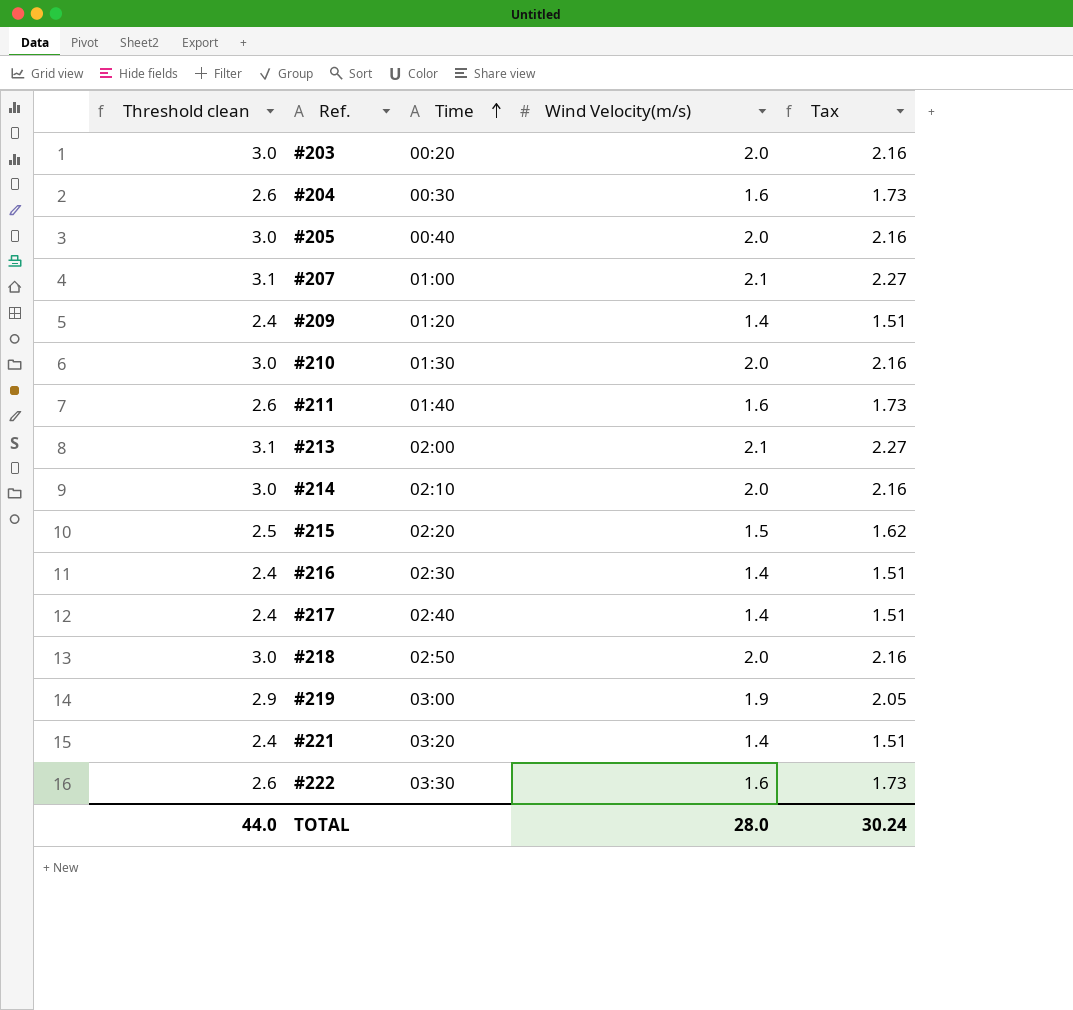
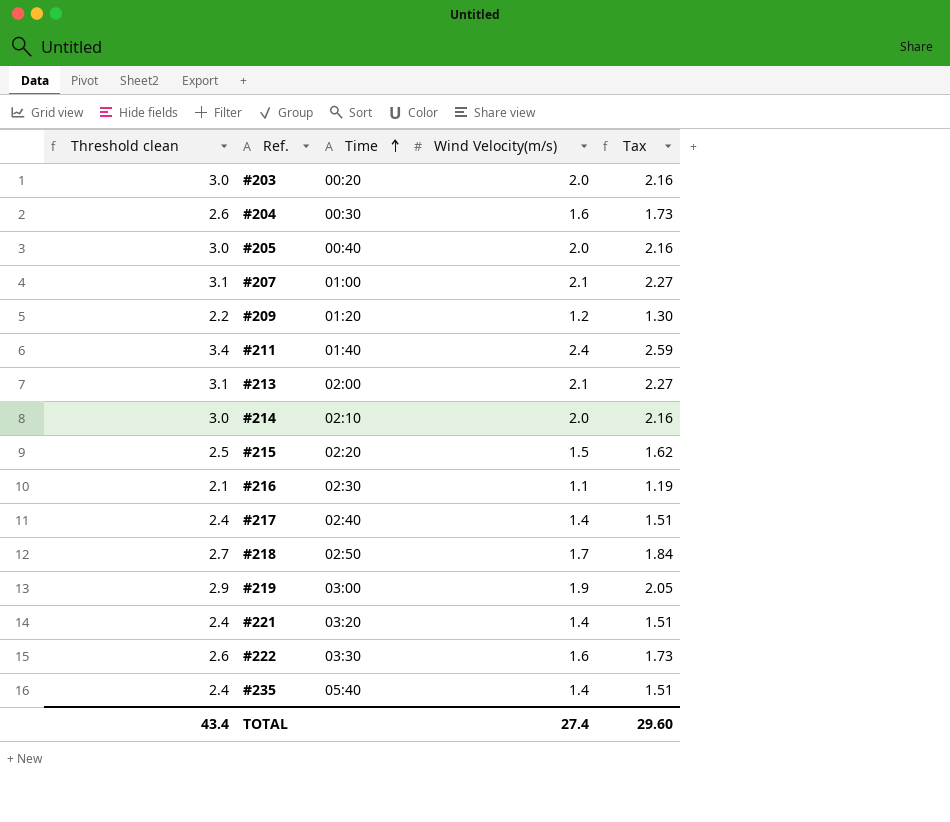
row #210: 3.0 | 01:30 | 2.0 | 2.16 -> none
#209 | Threshold clean: 2.4 -> 2.2
#209 | Wind Velocity(m/s): 1.4 -> 1.2
#209 | Tax: 1.51 -> 1.30
#211 | Threshold clean: 2.6 -> 3.4
#211 | Wind Velocity(m/s): 1.6 -> 2.4
#211 | Tax: 1.73 -> 2.59
#216 | Threshold clean: 2.4 -> 2.1
#216 | Wind Velocity(m/s): 1.4 -> 1.1
#216 | Tax: 1.51 -> 1.19
#218 | Threshold clean: 3.0 -> 2.7
#218 | Wind Velocity(m/s): 2.0 -> 1.7
#218 | Tax: 2.16 -> 1.84
row #235: none -> 2.4 | 05:40 | 1.4 | 1.51
TOTAL | Threshold clean: 44.0 -> 43.4
TOTAL | Wind Velocity(m/s): 28.0 -> 27.4
TOTAL | Tax: 30.24 -> 29.60

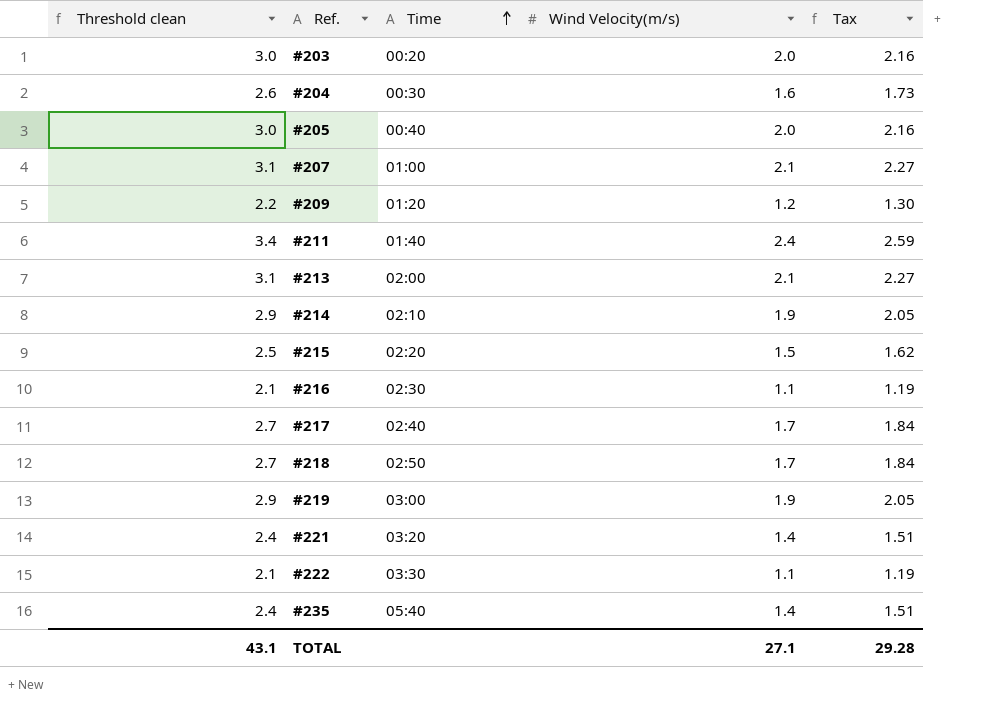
#214 | Threshold clean: 3.0 -> 2.9
#214 | Wind Velocity(m/s): 2.0 -> 1.9
#214 | Tax: 2.16 -> 2.05
#217 | Threshold clean: 2.4 -> 2.7
#217 | Wind Velocity(m/s): 1.4 -> 1.7
#217 | Tax: 1.51 -> 1.84
#222 | Threshold clean: 2.6 -> 2.1
#222 | Wind Velocity(m/s): 1.6 -> 1.1
#222 | Tax: 1.73 -> 1.19
TOTAL | Threshold clean: 43.4 -> 43.1
TOTAL | Wind Velocity(m/s): 27.4 -> 27.1
TOTAL | Tax: 29.60 -> 29.28

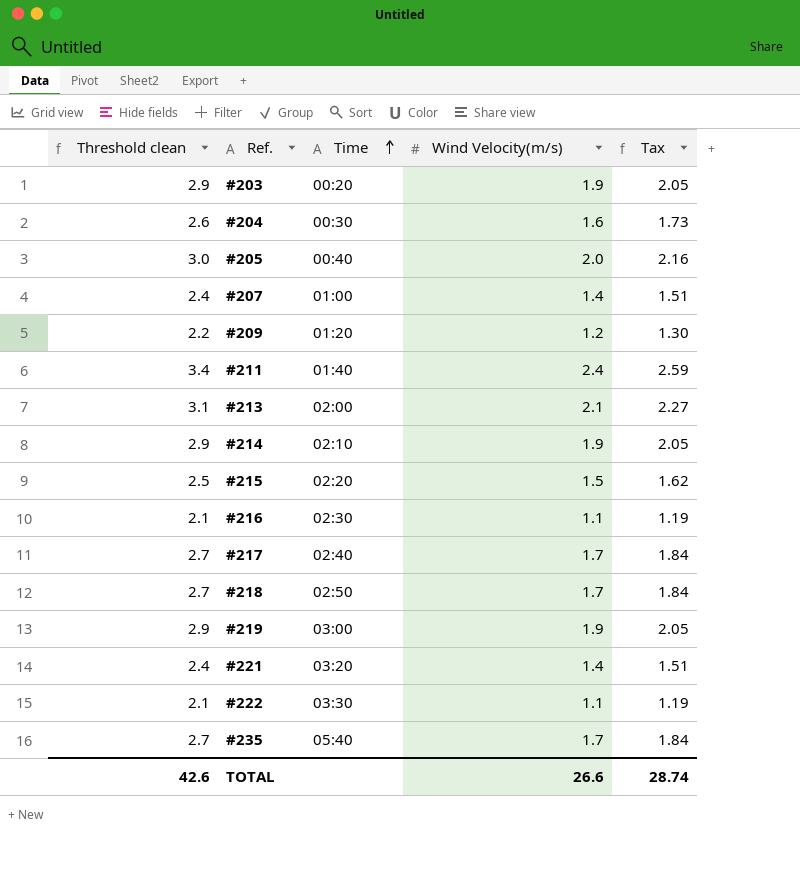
#203 | Threshold clean: 3.0 -> 2.9
#203 | Wind Velocity(m/s): 2.0 -> 1.9
#203 | Tax: 2.16 -> 2.05
#207 | Threshold clean: 3.1 -> 2.4
#207 | Wind Velocity(m/s): 2.1 -> 1.4
#207 | Tax: 2.27 -> 1.51
#235 | Threshold clean: 2.4 -> 2.7
#235 | Wind Velocity(m/s): 1.4 -> 1.7
#235 | Tax: 1.51 -> 1.84
TOTAL | Threshold clean: 43.1 -> 42.6
TOTAL | Wind Velocity(m/s): 27.1 -> 26.6
TOTAL | Tax: 29.28 -> 28.74

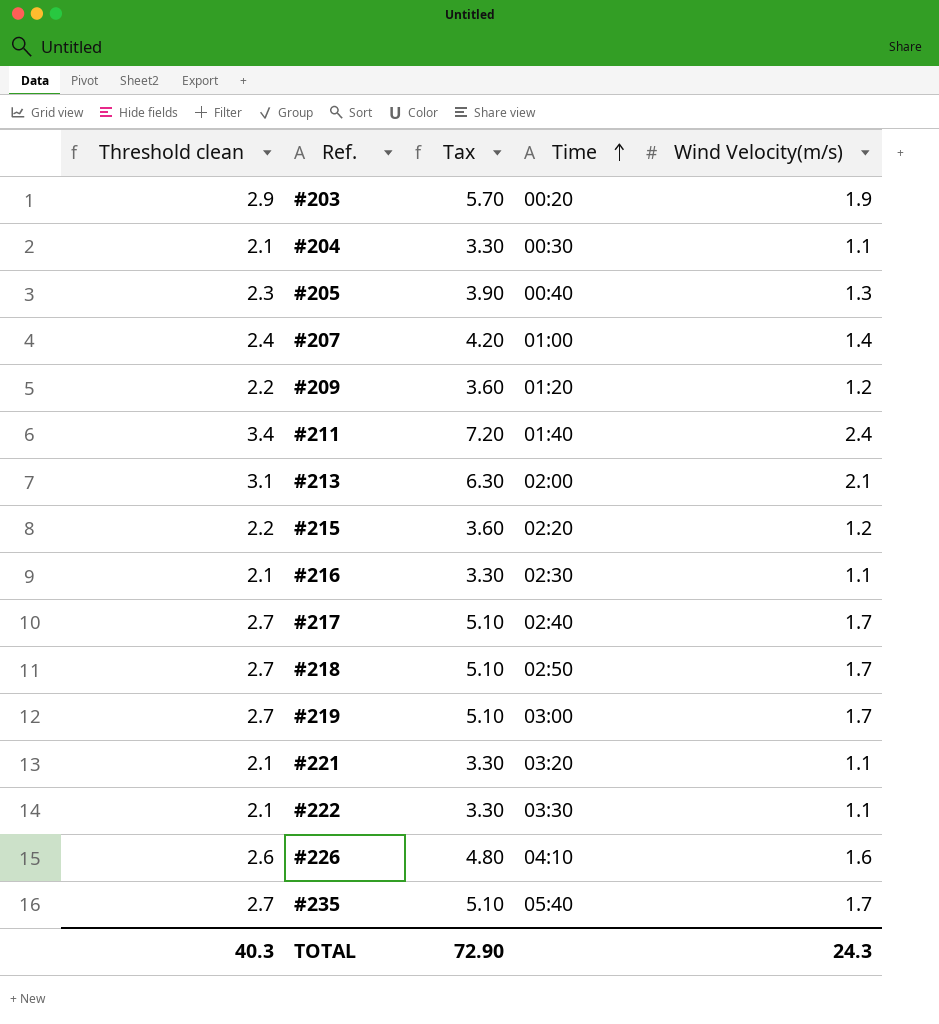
column Tax | formula: [Wind Velocity(m/s)] * 1.08 -> [Wind Velocity(m/s)] * 3
column Tax | position: 5 -> 3
row #214: 2.9 | 02:10 | 1.9 | 2.05 -> none
#204 | Threshold clean: 2.6 -> 2.1
#204 | Wind Velocity(m/s): 1.6 -> 1.1
#205 | Threshold clean: 3.0 -> 2.3
#205 | Wind Velocity(m/s): 2.0 -> 1.3
#215 | Threshold clean: 2.5 -> 2.2
#215 | Wind Velocity(m/s): 1.5 -> 1.2
#219 | Threshold clean: 2.9 -> 2.7
#219 | Wind Velocity(m/s): 1.9 -> 1.7
#221 | Threshold clean: 2.4 -> 2.1
#221 | Wind Velocity(m/s): 1.4 -> 1.1
row #226: none -> 2.6 | 4.80 | 04:10 | 1.6
TOTAL | Threshold clean: 42.6 -> 40.3
TOTAL | Tax: 28.74 -> 72.90
TOTAL | Wind Velocity(m/s): 26.6 -> 24.3

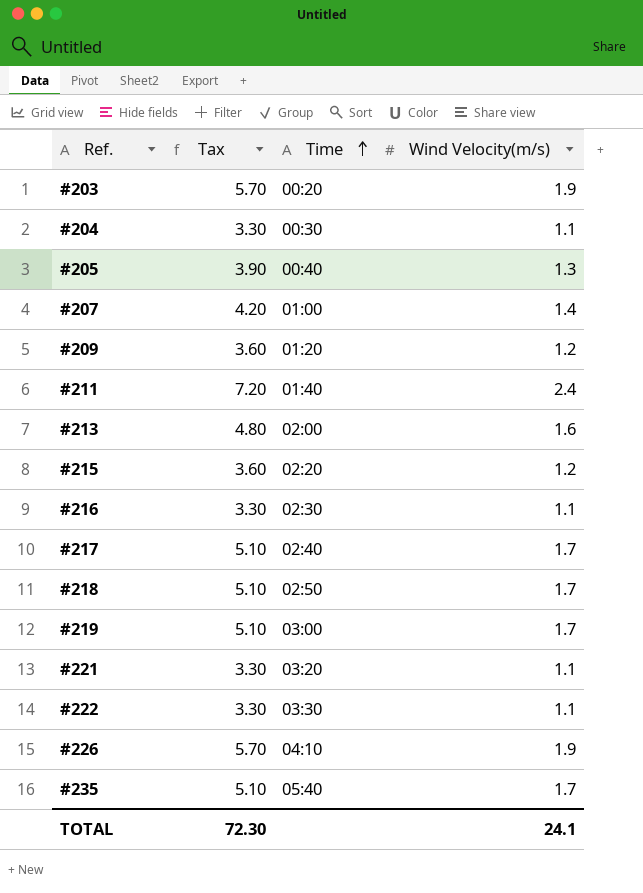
column Threshold clean | formula: [Wind Velocity(m/s)] + 1 -> none
#213 | Tax: 6.30 -> 4.80
#213 | Wind Velocity(m/s): 2.1 -> 1.6
#226 | Tax: 4.80 -> 5.70
#226 | Wind Velocity(m/s): 1.6 -> 1.9
TOTAL | Tax: 72.90 -> 72.30
TOTAL | Wind Velocity(m/s): 24.3 -> 24.1

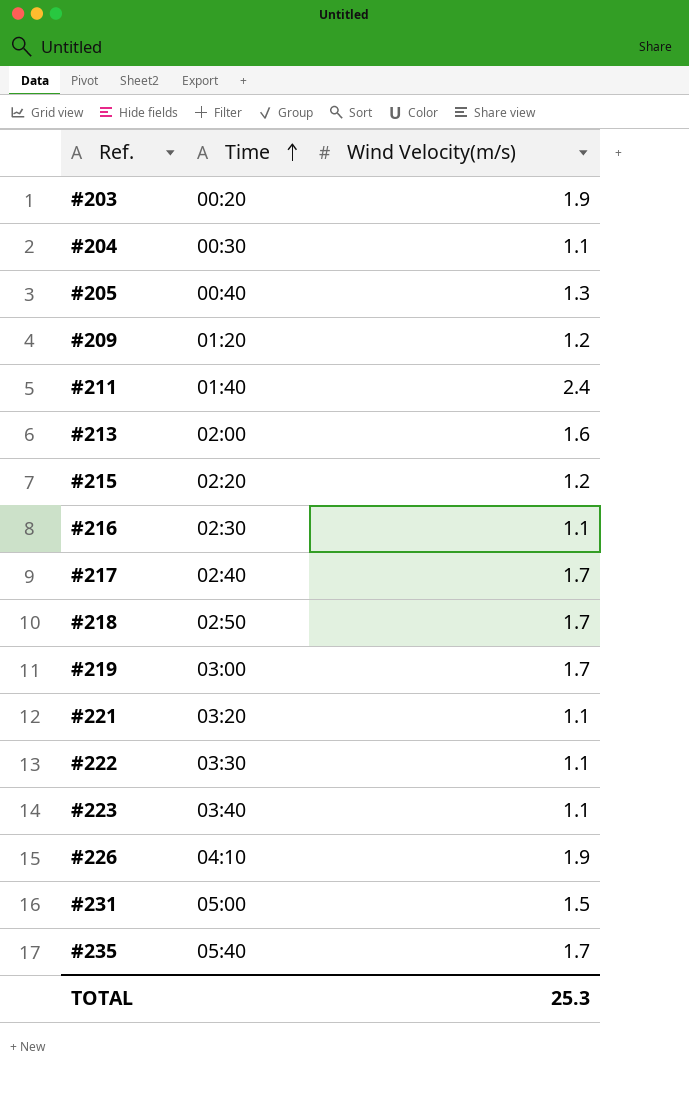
column Tax | formula: [Wind Velocity(m/s)] * 3 -> none
row #207: 4.20 | 01:00 | 1.4 -> none
row #223: none -> 03:40 | 1.1
row #231: none -> 05:00 | 1.5
TOTAL | Wind Velocity(m/s): 24.1 -> 25.3

